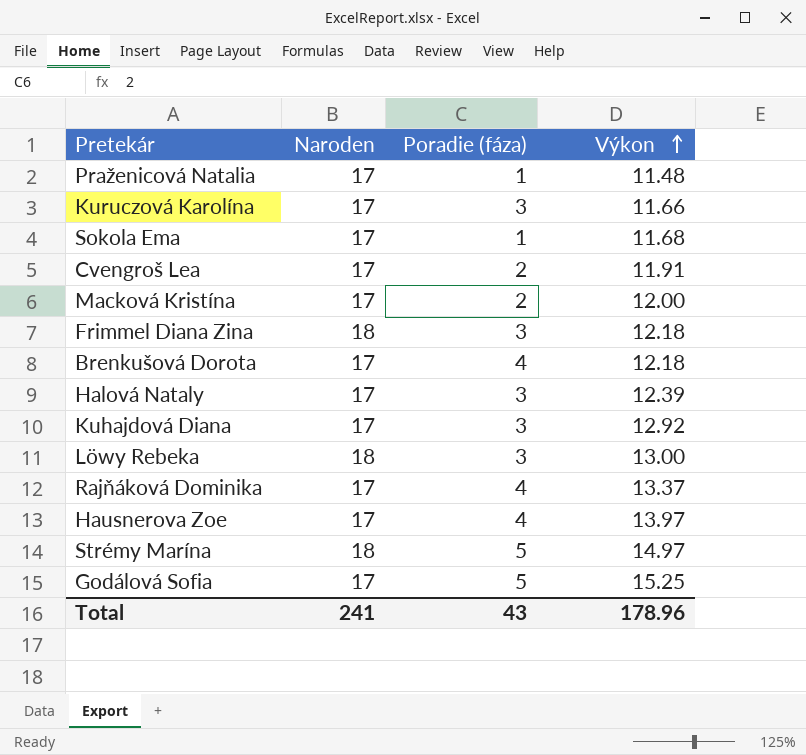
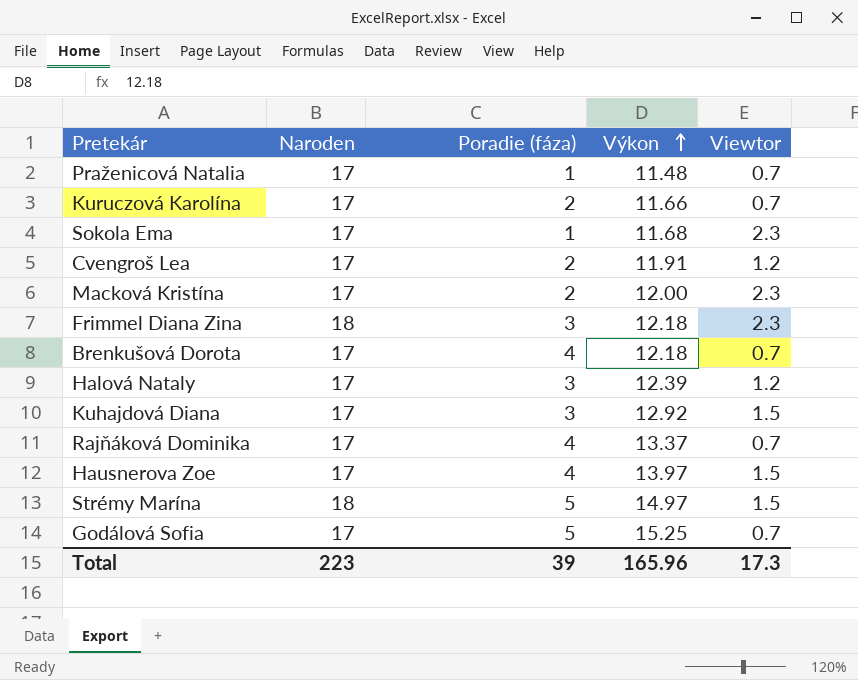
column Viewtor | position: none -> 5
row Löwy Rebeka: 18 | 3 | 13.00 -> none
Kuruczová Karolína | Poradie (fáza): 3 -> 2
Total | Naroden: 241 -> 223
Total | Poradie (fáza): 43 -> 39
Total | Výkon: 178.96 -> 165.96

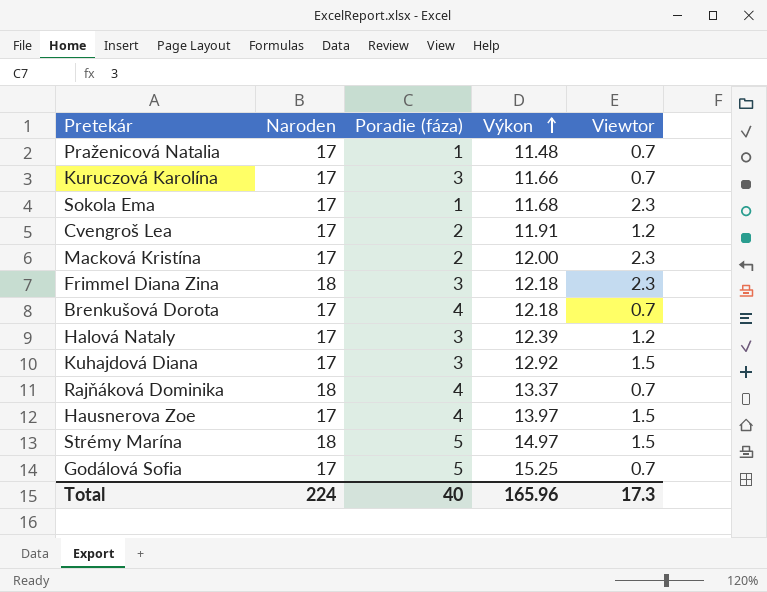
Kuruczová Karolína | Poradie (fáza): 2 -> 3
Rajňáková Dominika | Naroden: 17 -> 18
Total | Naroden: 223 -> 224
Total | Poradie (fáza): 39 -> 40

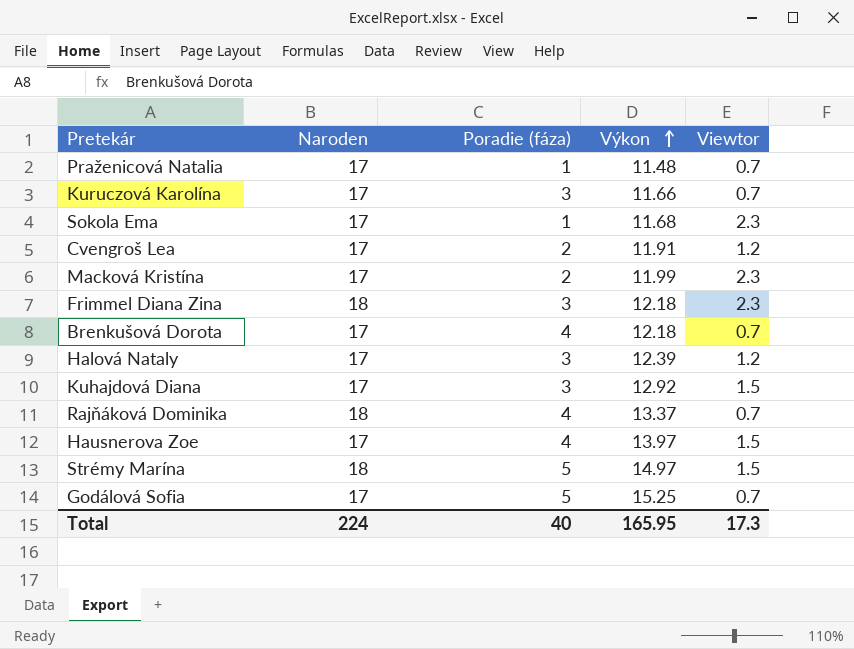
Macková Kristína | Výkon: 12.00 -> 11.99
Total | Výkon: 165.96 -> 165.95

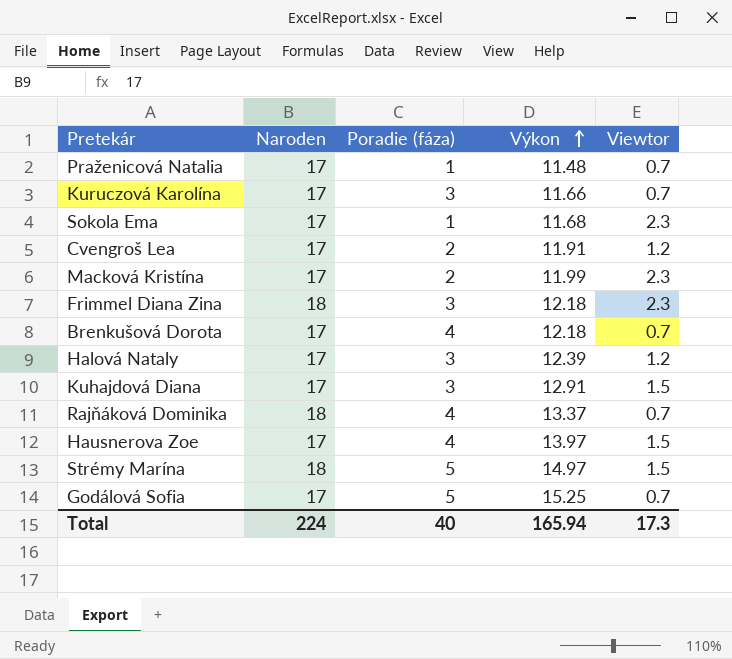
Kuhajdová Diana | Výkon: 12.92 -> 12.91
Total | Výkon: 165.95 -> 165.94

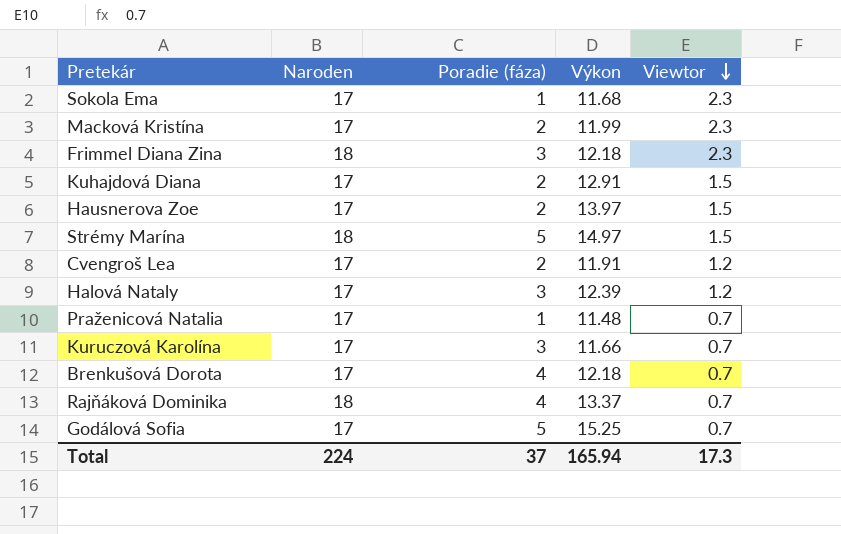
row order: Výkon ascending -> Viewtor descending
Kuhajdová Diana | Poradie (fáza): 3 -> 2
Hausnerova Zoe | Poradie (fáza): 4 -> 2
Total | Poradie (fáza): 40 -> 37

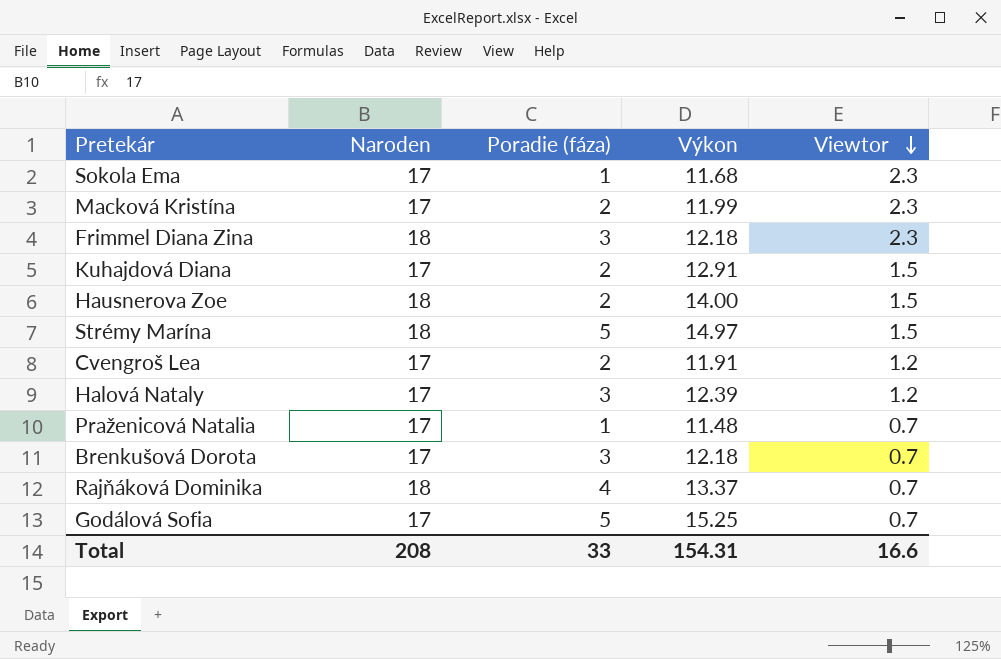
row Kuruczová Karolína: 17 | 3 | 11.66 | 0.7 -> none
Hausnerova Zoe | Naroden: 17 -> 18
Hausnerova Zoe | Výkon: 13.97 -> 14.00
Brenkušová Dorota | Poradie (fáza): 4 -> 3
Total | Naroden: 224 -> 208
Total | Poradie (fáza): 37 -> 33
Total | Výkon: 165.94 -> 154.31
Total | Viewtor: 17.3 -> 16.6

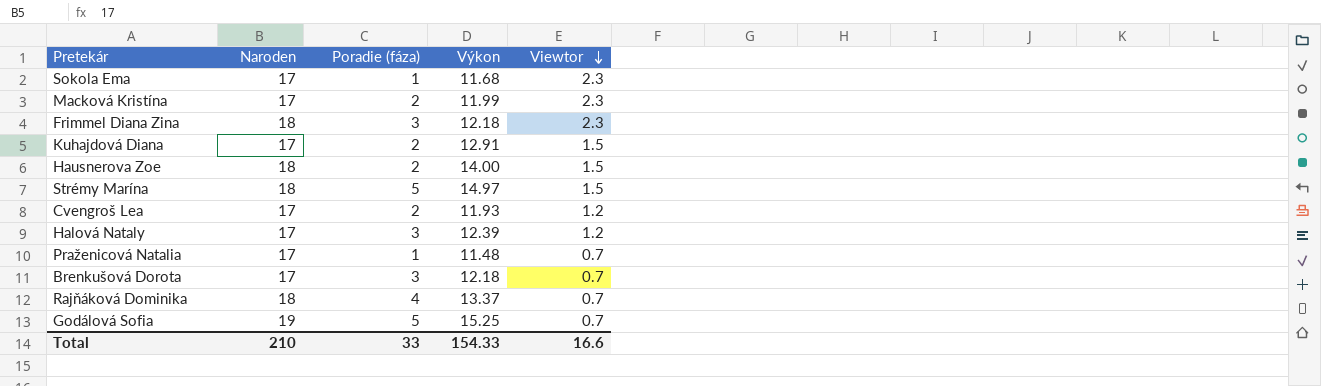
Cvengroš Lea | Výkon: 11.91 -> 11.93
Godálová Sofia | Naroden: 17 -> 19
Total | Naroden: 208 -> 210
Total | Výkon: 154.31 -> 154.33

